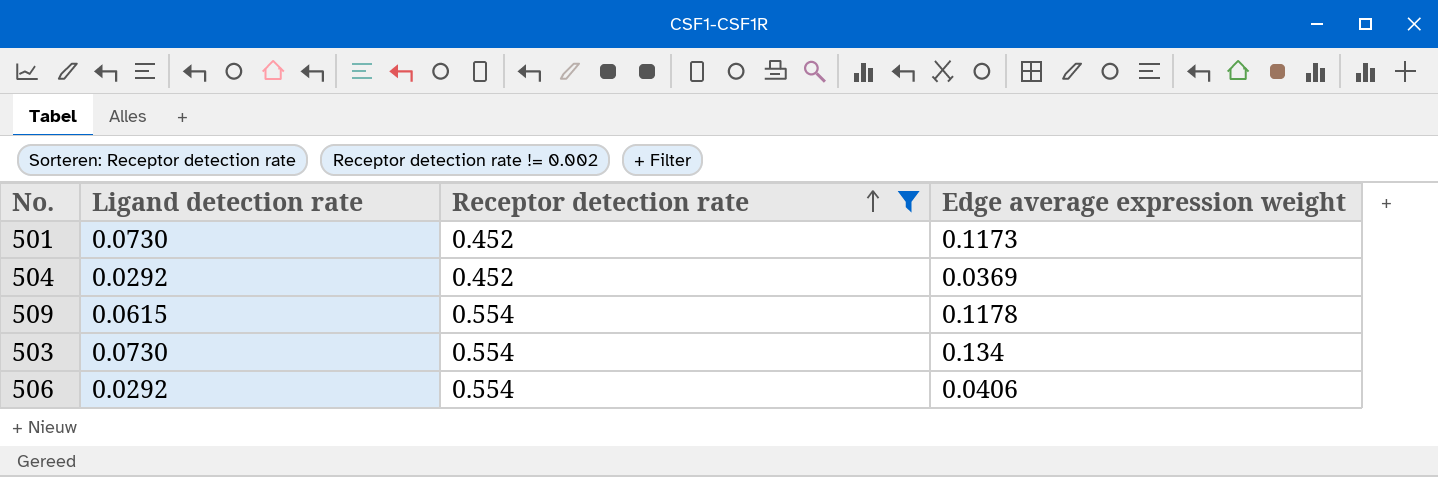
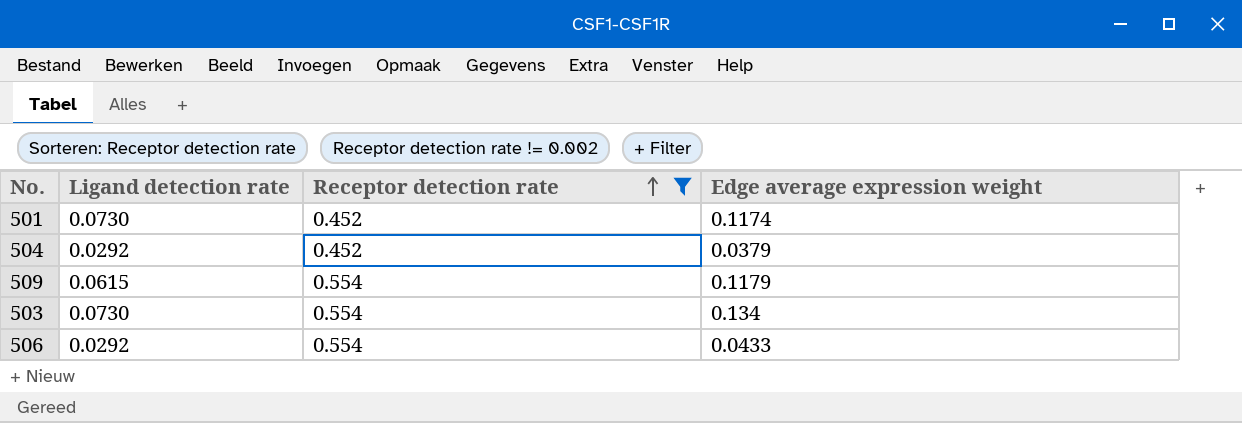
501 | Edge average expression weight: 0.1173 -> 0.1174
504 | Edge average expression weight: 0.0369 -> 0.0379
509 | Edge average expression weight: 0.1178 -> 0.1179
506 | Edge average expression weight: 0.0406 -> 0.0433

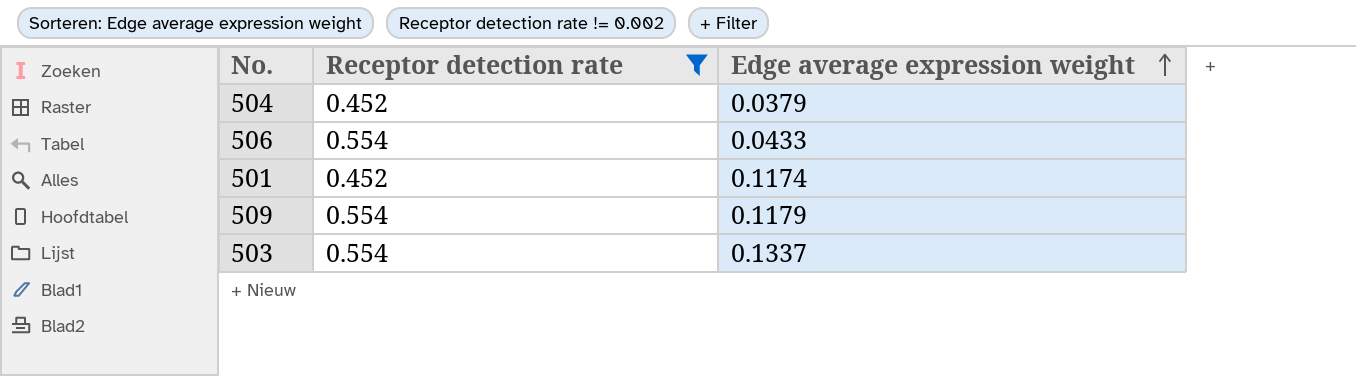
row order: Receptor detection rate ascending -> Edge average expression weight ascending
column Ligand detection rate | position: 2 -> none
503 | Edge average expression weight: 0.134 -> 0.1337

